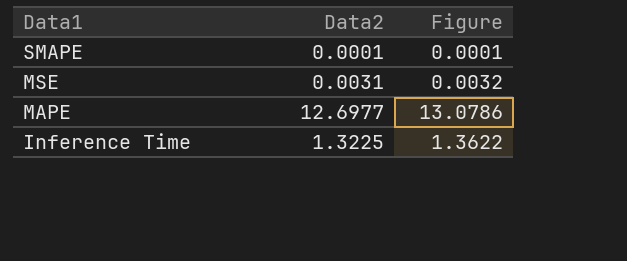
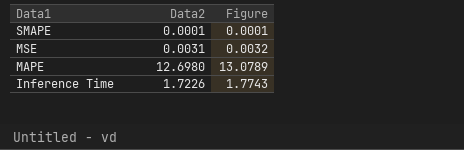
MAPE | Data2: 12.6977 -> 12.6980
MAPE | Figure: 13.0786 -> 13.0789
Inference Time | Data2: 1.3225 -> 1.7226
Inference Time | Figure: 1.3622 -> 1.7743

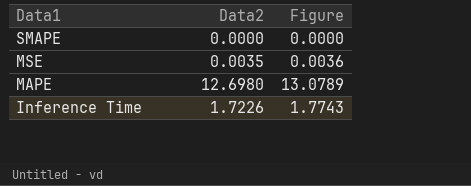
SMAPE | Data2: 0.0001 -> 0.0000
SMAPE | Figure: 0.0001 -> 0.0000
MSE | Data2: 0.0031 -> 0.0035
MSE | Figure: 0.0032 -> 0.0036

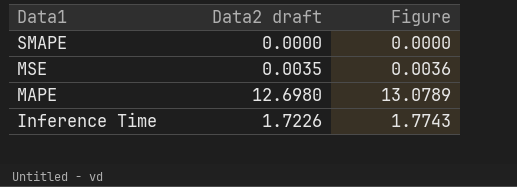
column name: Data2 -> Data2 draft

